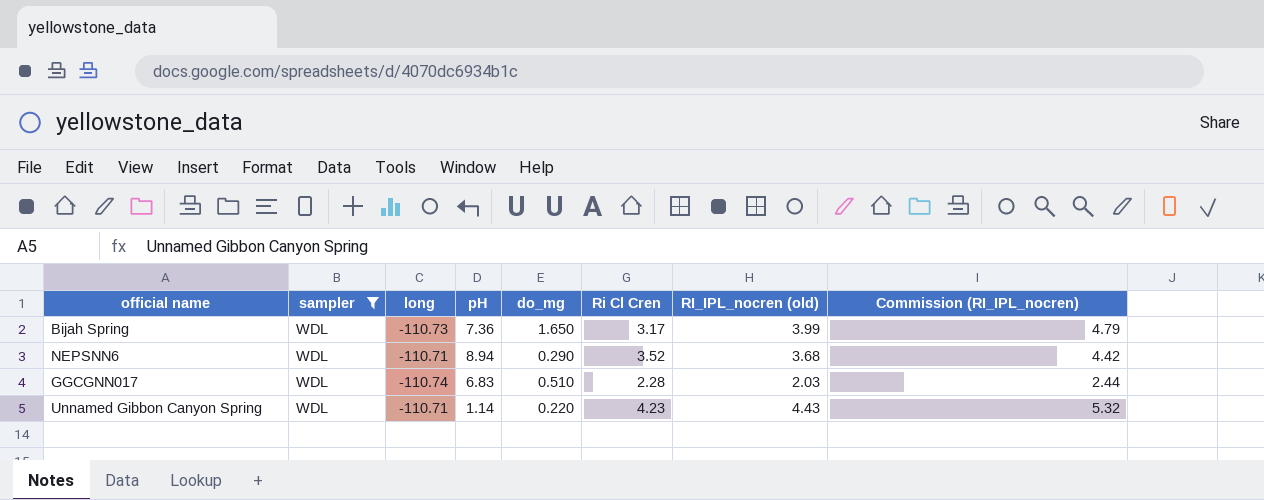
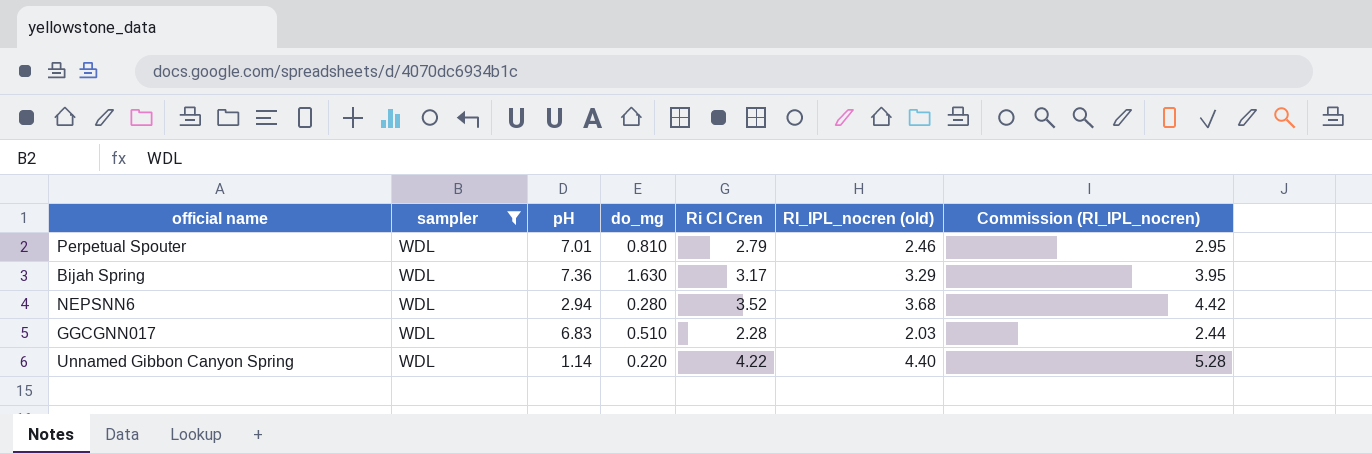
column long | position: 3 -> none
row Perpetual Spouter: none -> WDL | 7.01 | 0.810 | 2.79 | 2.46 | 2.95
Bijah Spring | do_mg: 1.650 -> 1.630
Bijah Spring | RI_IPL_nocren (old): 3.99 -> 3.29
Bijah Spring | Commission (RI_IPL_nocren): 4.79 -> 3.95
NEPSNN6 | pH: 8.94 -> 2.94
NEPSNN6 | do_mg: 0.290 -> 0.280
Unnamed Gibbon Canyon Spring | Ri Cl Cren: 4.23 -> 4.22
Unnamed Gibbon Canyon Spring | RI_IPL_nocren (old): 4.43 -> 4.40
Unnamed Gibbon Canyon Spring | Commission (RI_IPL_nocren): 5.32 -> 5.28

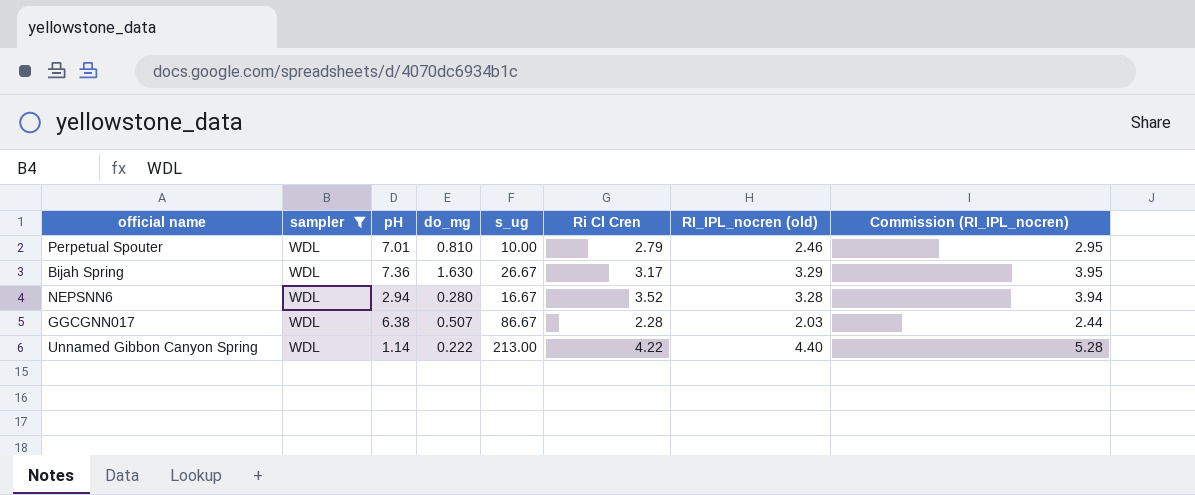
column s_ug | position: none -> 5
NEPSNN6 | RI_IPL_nocren (old): 3.68 -> 3.28
NEPSNN6 | Commission (RI_IPL_nocren): 4.42 -> 3.94
GGCGNN017 | pH: 6.83 -> 6.38
GGCGNN017 | do_mg: 0.510 -> 0.507
Unnamed Gibbon Canyon Spring | do_mg: 0.220 -> 0.222

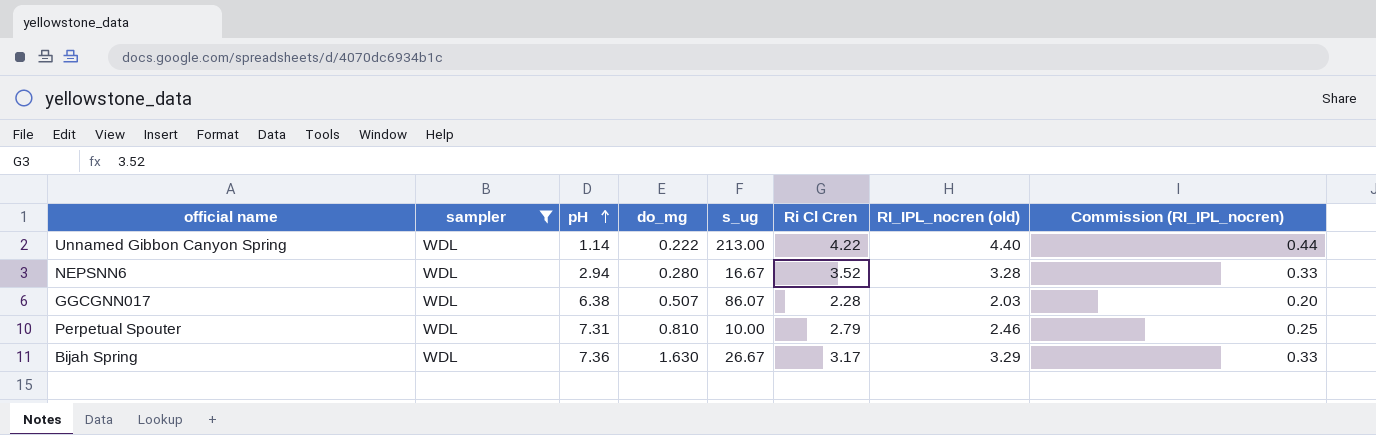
row order: none -> pH ascending
column Commission (RI_IPL_nocren) | formula: [RI_IPL_nocren (old)] * 1.2 -> [RI_IPL_nocren (old)] * 0.1
GGCGNN017 | s_ug: 86.67 -> 86.07
Perpetual Spouter | pH: 7.01 -> 7.31

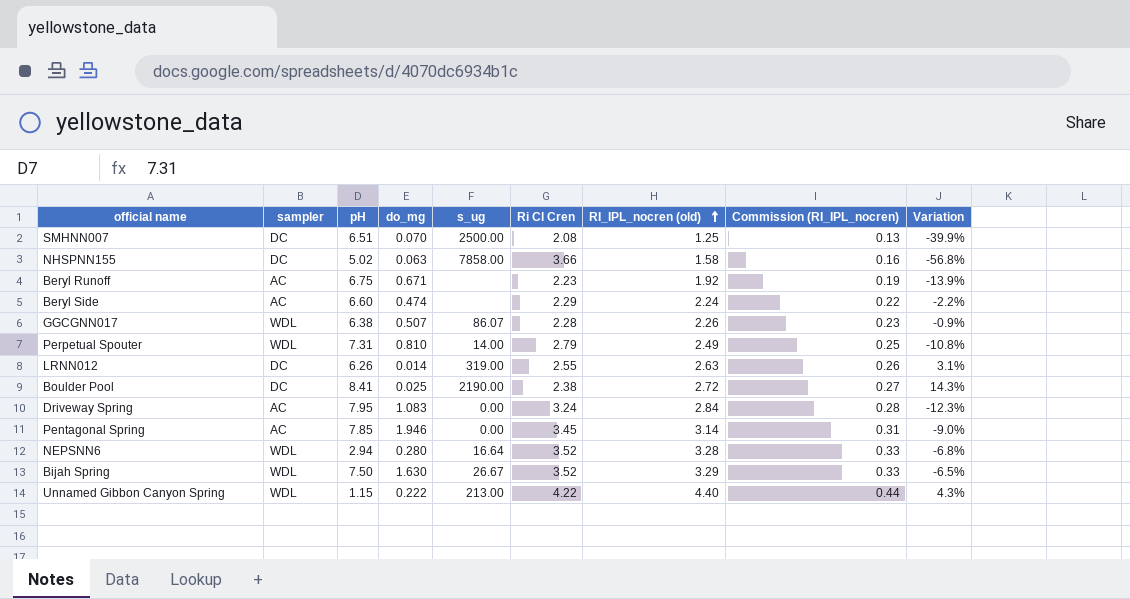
filter: sampler = WDL -> none
row order: pH ascending -> RI_IPL_nocren (old) ascending
column Variation | formula: none -> ([RI_IPL_nocren (old)] - [Ri Cl Cren]) / [Ri Cl Cren]
GGCGNN017 | RI_IPL_nocren (old): 2.03 -> 2.26
GGCGNN017 | Commission (RI_IPL_nocren): 0.20 -> 0.23
Perpetual Spouter | s_ug: 10.00 -> 14.00
Perpetual Spouter | RI_IPL_nocren (old): 2.46 -> 2.49
NEPSNN6 | s_ug: 16.67 -> 16.64
Bijah Spring | pH: 7.36 -> 7.50
Bijah Spring | Ri Cl Cren: 3.17 -> 3.52
Unnamed Gibbon Canyon Spring | pH: 1.14 -> 1.15

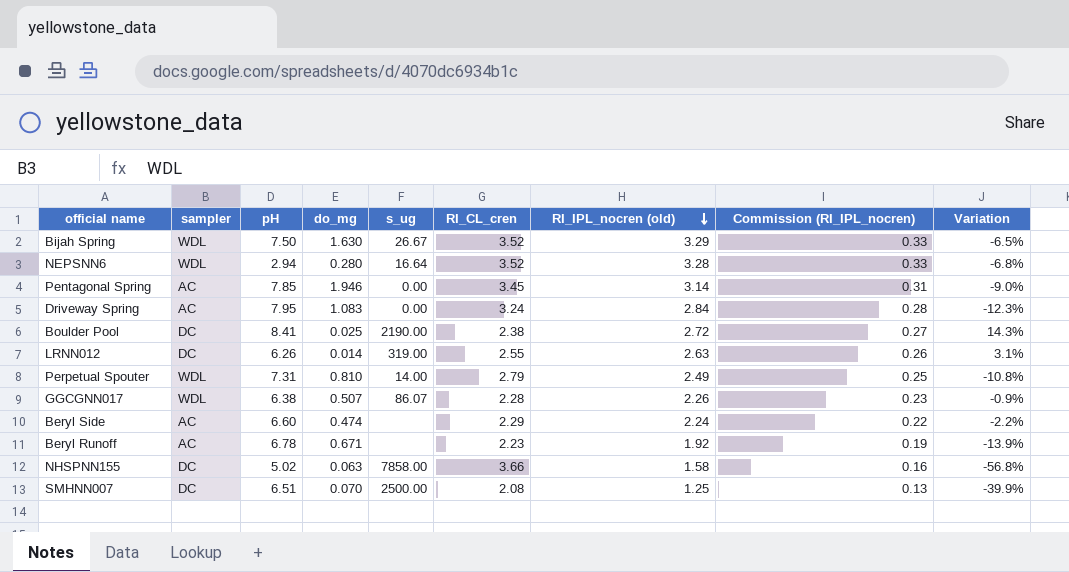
row order: RI_IPL_nocren (old) ascending -> RI_IPL_nocren (old) descending
column name: Ri Cl Cren -> RI_CL_cren
row Unnamed Gibbon Canyon Spring: WDL | 1.15 | 0.222 | 213.00 | 4.22 | 4.40 | 0.44 | 4.3% -> none
Beryl Runoff | pH: 6.75 -> 6.78

